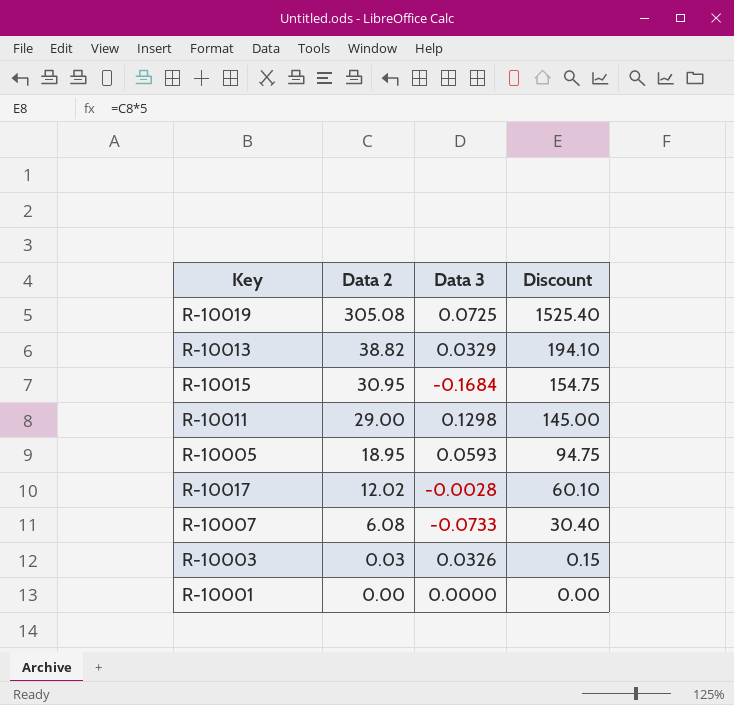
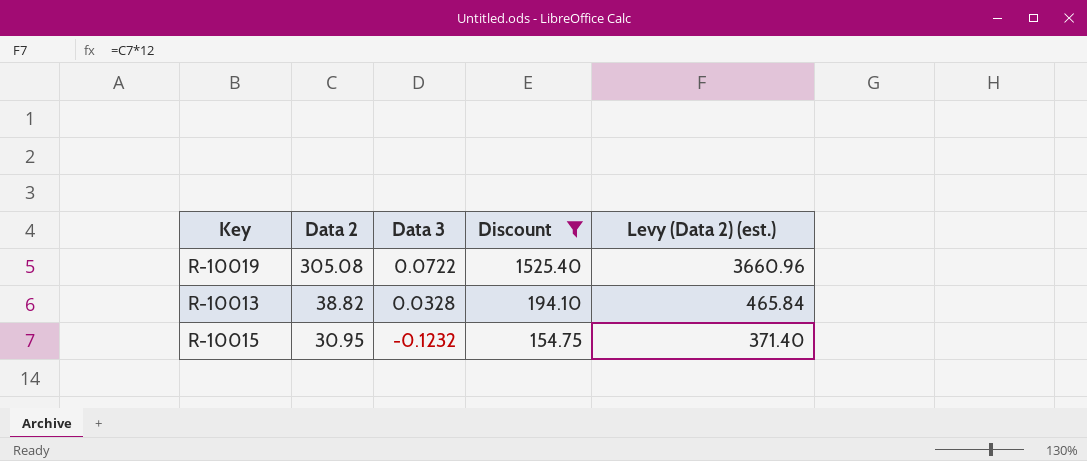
filter: none -> Discount >= 154.75
column Levy (Data 2) (est.) | formula: none -> [Data 2] * 12
R-10019 | Data 3: 0.0725 -> 0.0722
R-10013 | Data 3: 0.0329 -> 0.0328
R-10015 | Data 3: -0.1684 -> -0.1232

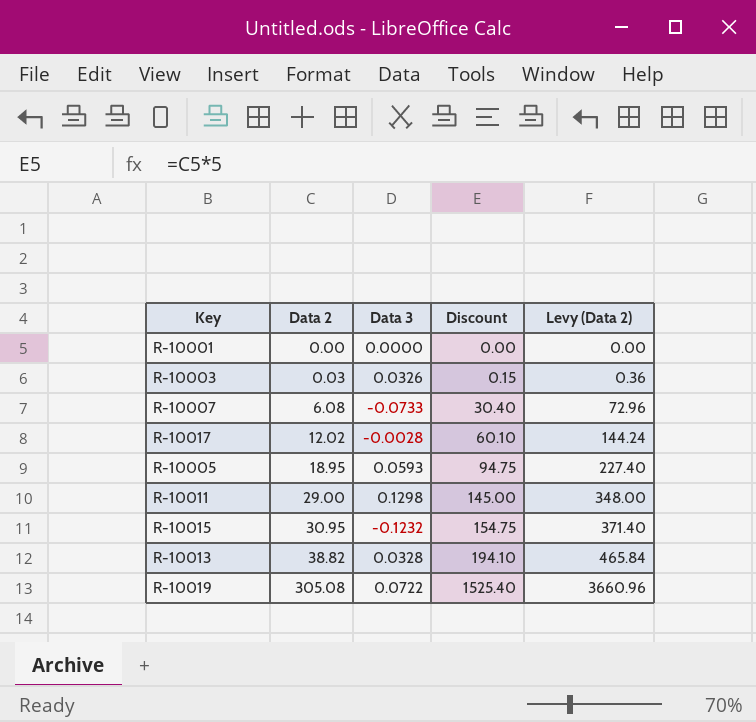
filter: Discount >= 154.75 -> none
row order: Data 2 descending -> Data 2 ascending
column name: Levy (Data 2) (est.) -> Levy (Data 2)

